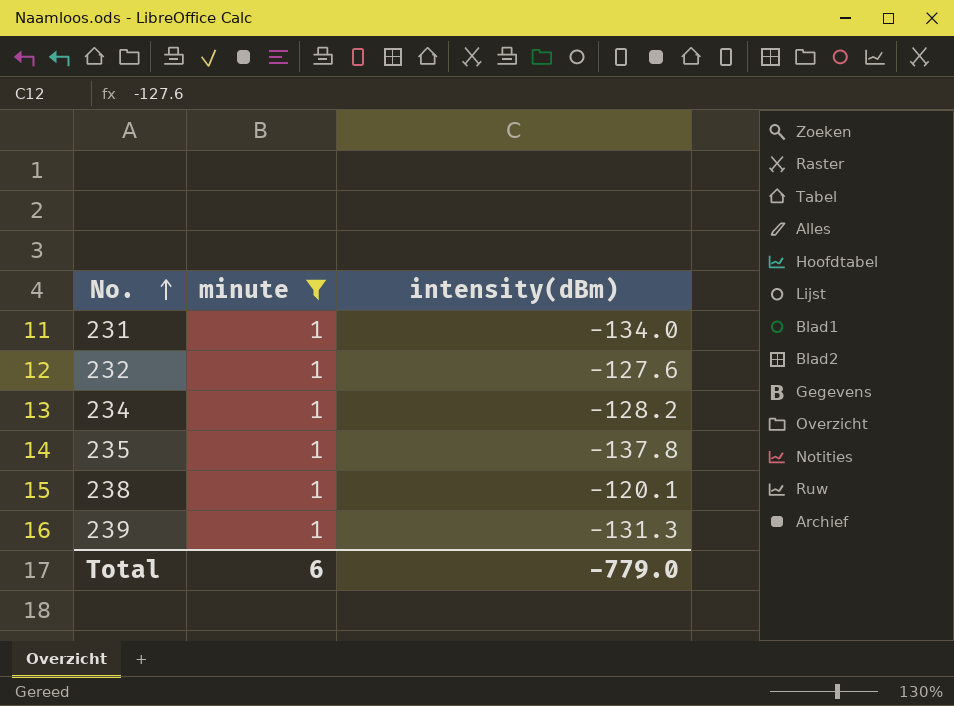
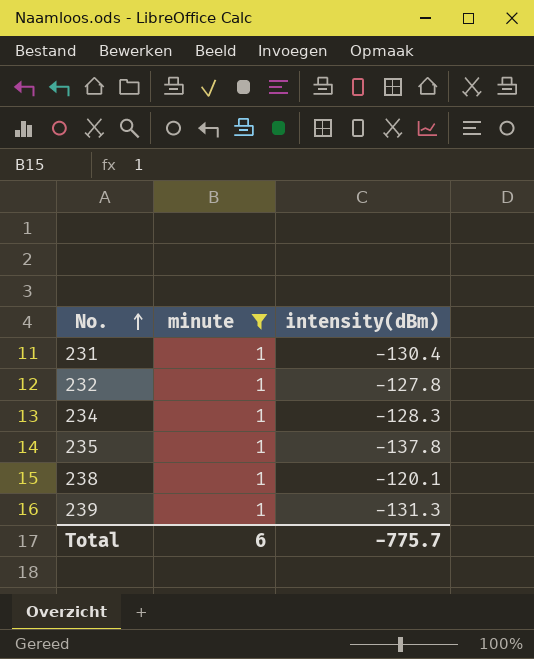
231 | intensity(dBm): -134.0 -> -130.4
232 | intensity(dBm): -127.6 -> -127.8
234 | intensity(dBm): -128.2 -> -128.3
Total | intensity(dBm): -779.0 -> -775.7

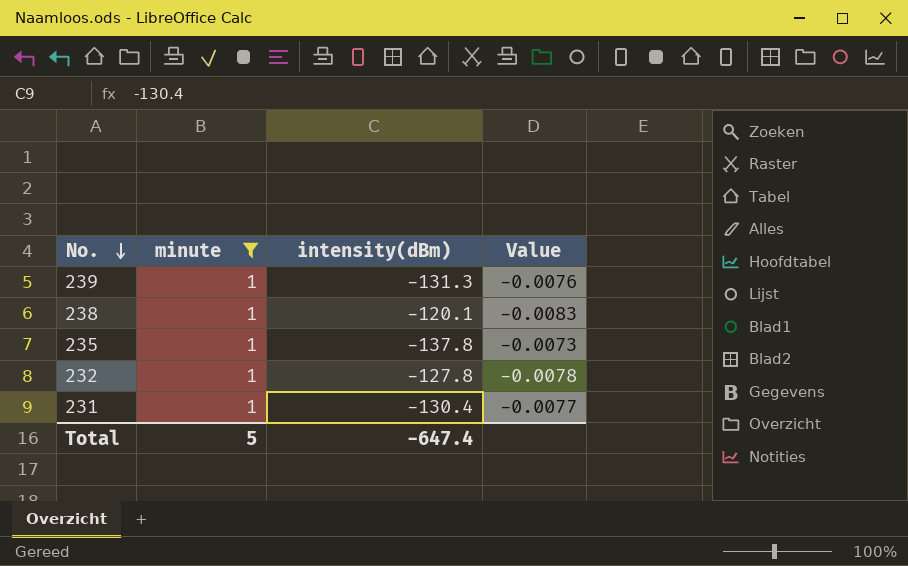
row order: No. ascending -> No. descending
column Value | formula: none -> [minute] / [intensity(dBm)]
row 234: 1 | -128.3 -> none
Total | minute: 6 -> 5
Total | intensity(dBm): -775.7 -> -647.4

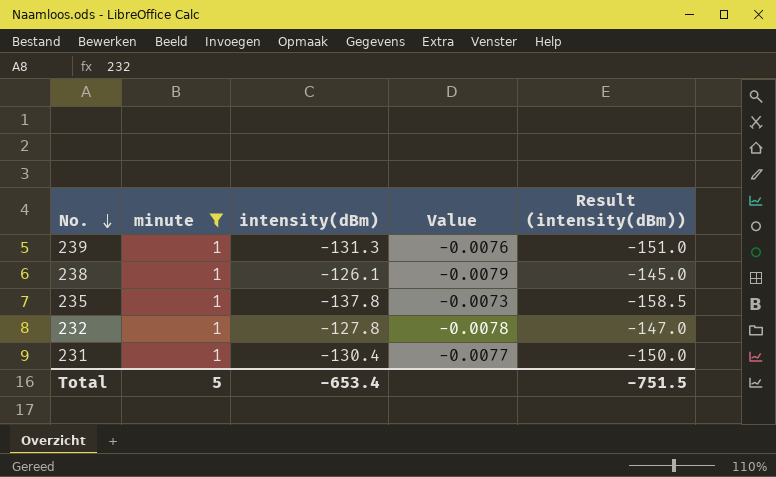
column Result (intensity(dBm)) | formula: none -> [intensity(dBm)] * 1.15
238 | intensity(dBm): -120.1 -> -126.1
238 | Value: -0.0083 -> -0.0079
Total | intensity(dBm): -647.4 -> -653.4

